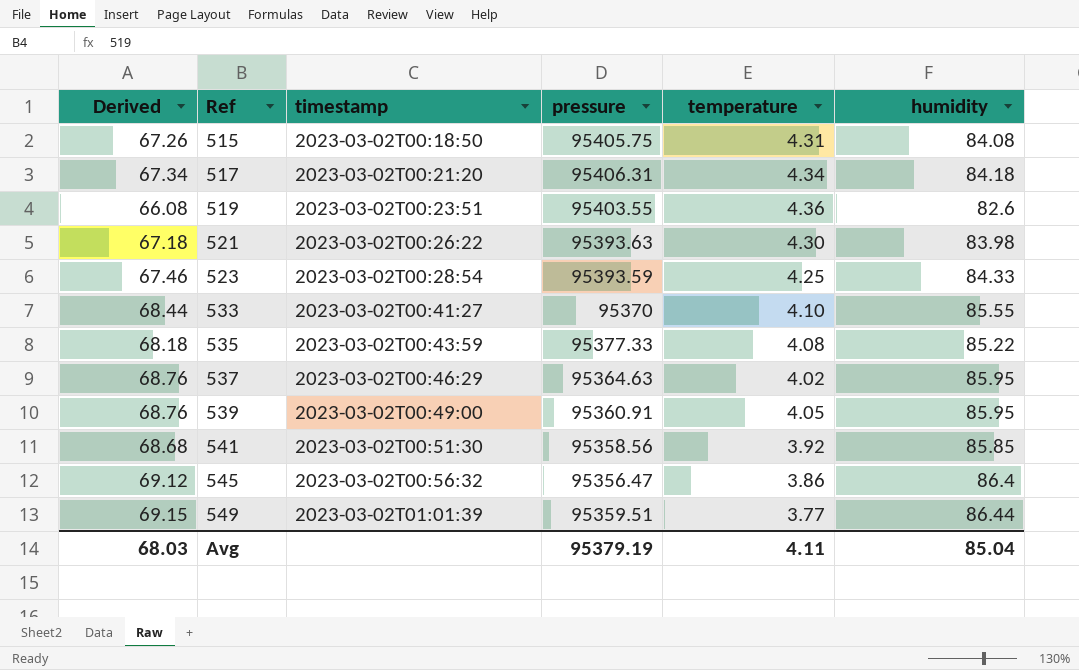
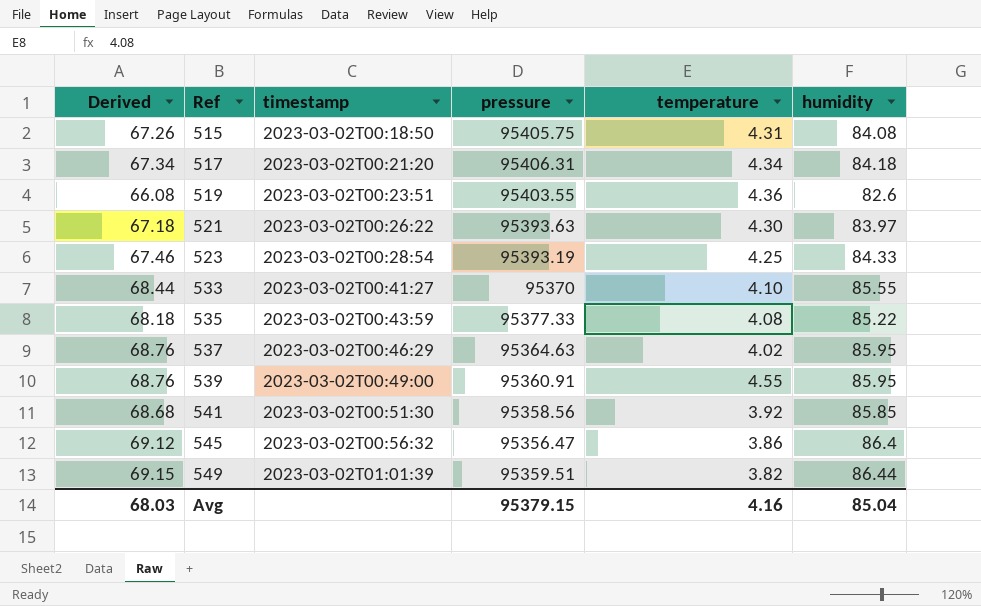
521 | humidity: 83.98 -> 83.97
523 | pressure: 95393.59 -> 95393.19
539 | temperature: 4.05 -> 4.55
549 | temperature: 3.77 -> 3.82
Avg | pressure: 95379.19 -> 95379.15
Avg | temperature: 4.11 -> 4.16

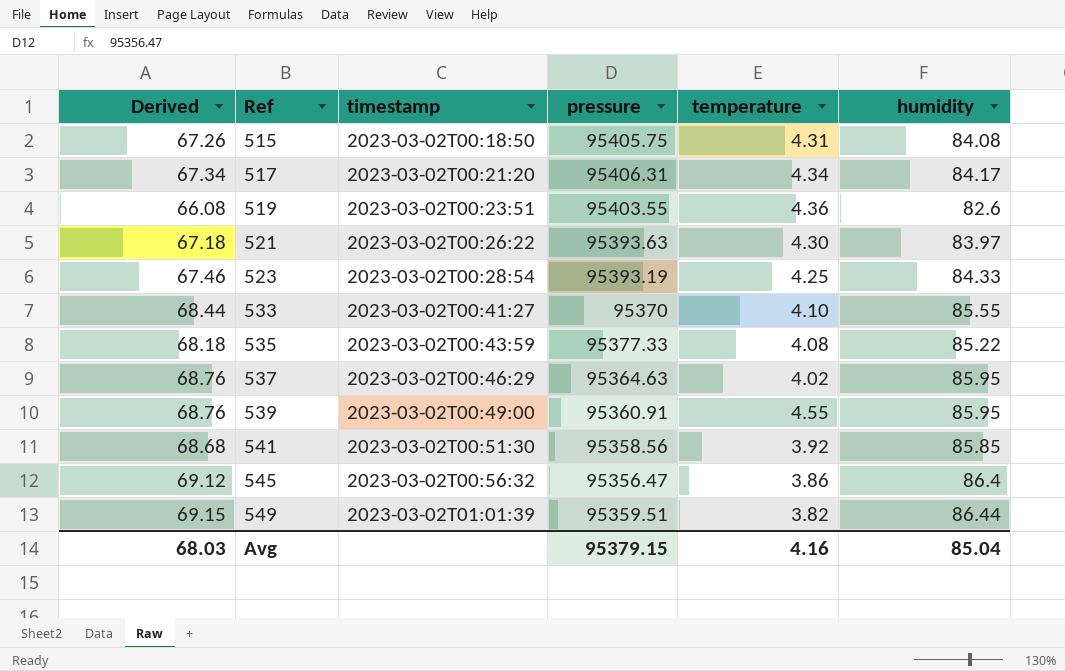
517 | humidity: 84.18 -> 84.17

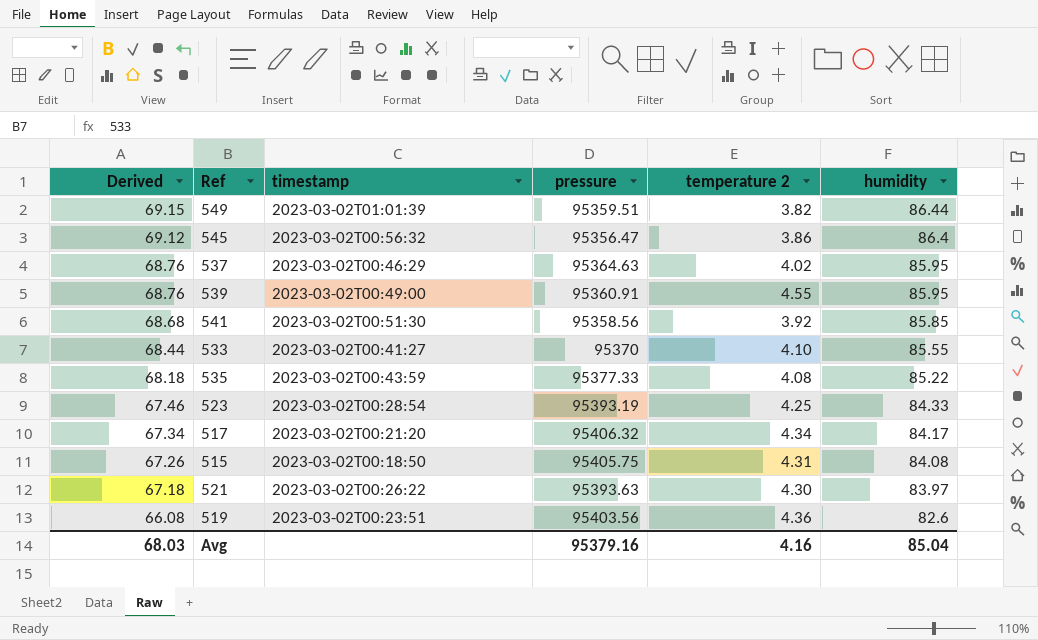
row order: Ref ascending -> Derived descending
column name: temperature -> temperature 2
517 | pressure: 95406.31 -> 95406.32
519 | pressure: 95403.55 -> 95403.56
Avg | pressure: 95379.15 -> 95379.16

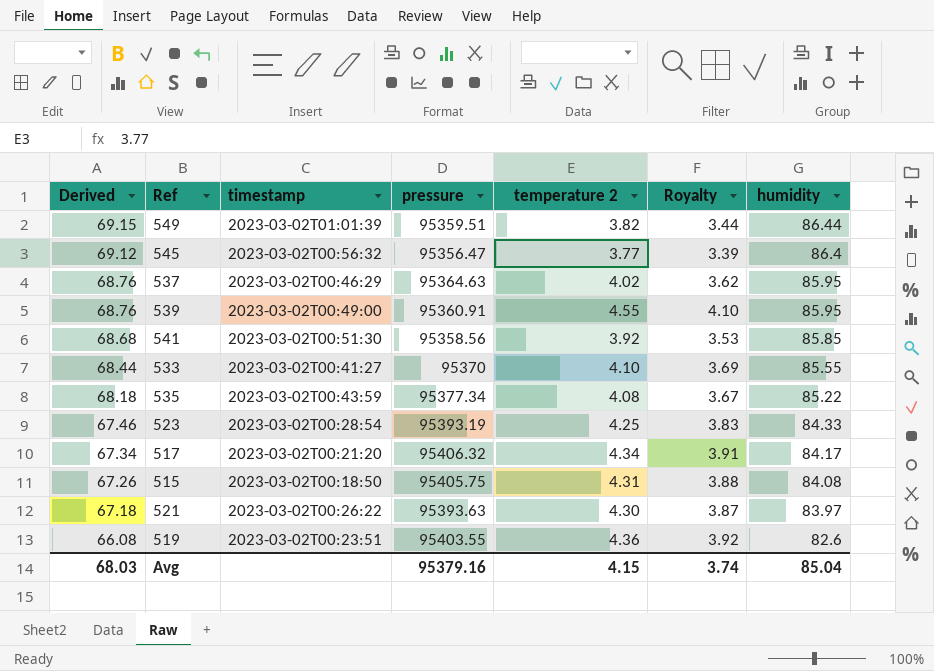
column Royalty | formula: none -> [temperature 2] * 0.9
545 | temperature 2: 3.86 -> 3.77
535 | pressure: 95377.33 -> 95377.34
519 | pressure: 95403.56 -> 95403.55
Avg | temperature 2: 4.16 -> 4.15

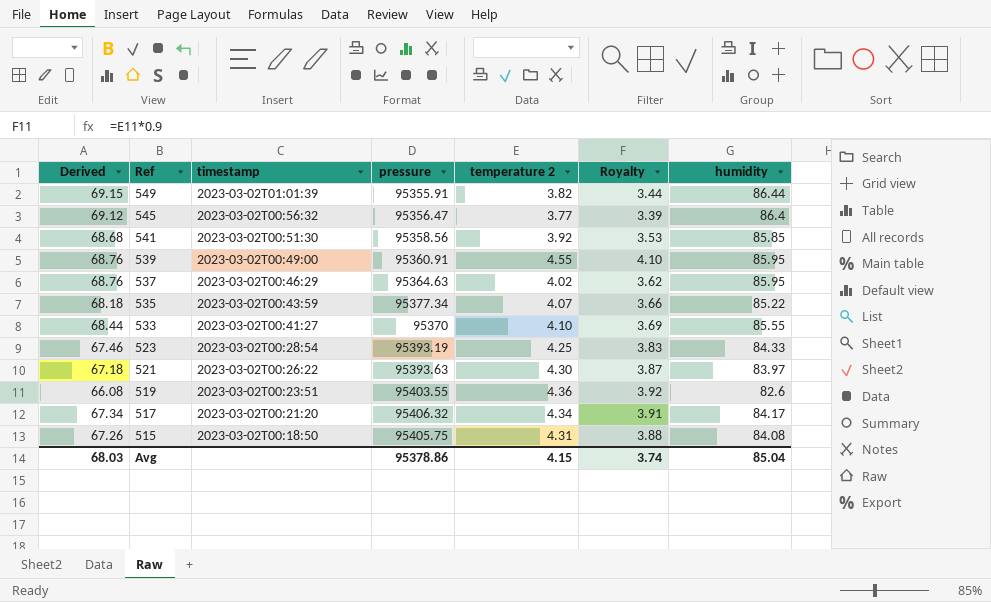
row order: Derived descending -> Ref descending
549 | pressure: 95359.51 -> 95355.91
535 | temperature 2: 4.08 -> 4.07
535 | Royalty: 3.67 -> 3.66
Avg | pressure: 95379.16 -> 95378.86

